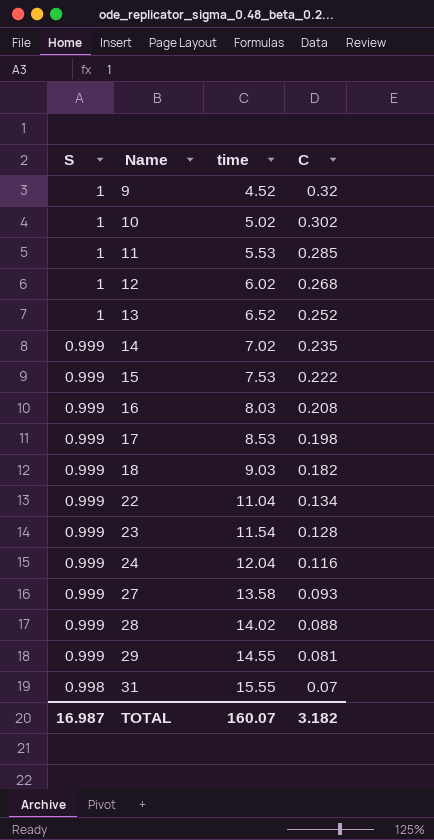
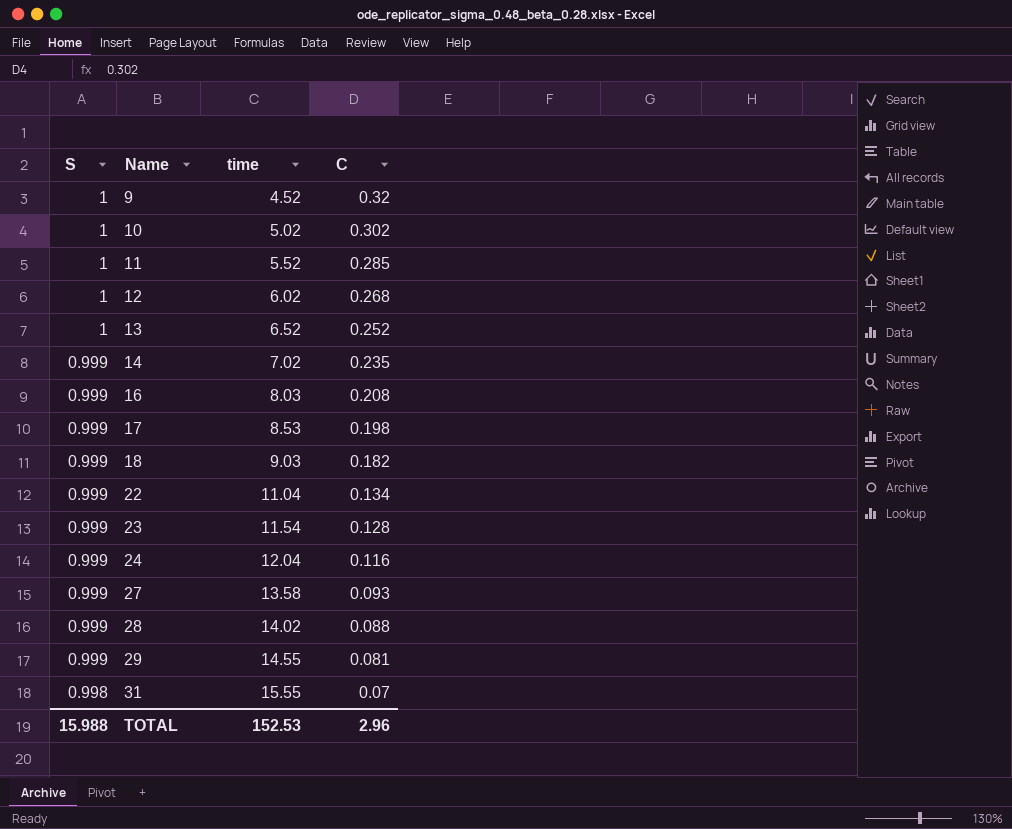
row 15: 0.999 | 7.53 | 0.222 -> none
11 | time: 5.53 -> 5.52
TOTAL | S: 16.987 -> 15.988
TOTAL | time: 160.07 -> 152.53
TOTAL | C: 3.182 -> 2.96

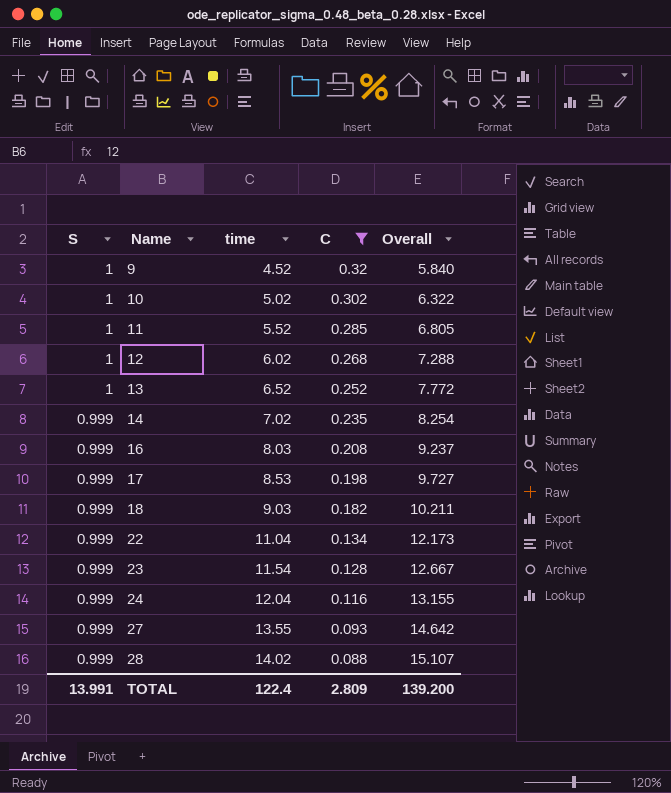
filter: none -> C >= 0.088
column Overall | formula: none -> [S] + [time] + [C]
27 | time: 13.58 -> 13.55
TOTAL | S: 15.988 -> 13.991
TOTAL | time: 152.53 -> 122.4
TOTAL | C: 2.96 -> 2.809

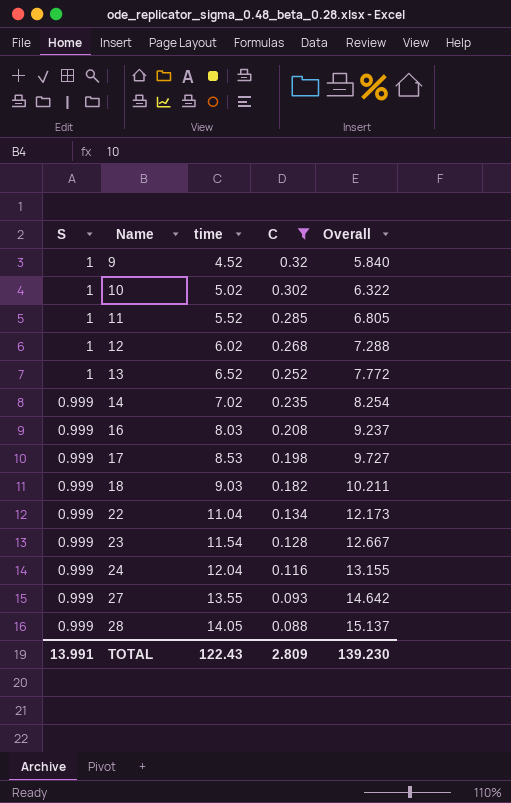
28 | time: 14.02 -> 14.05
28 | Overall: 15.107 -> 15.137
TOTAL | time: 122.4 -> 122.43
TOTAL | Overall: 139.200 -> 139.230

